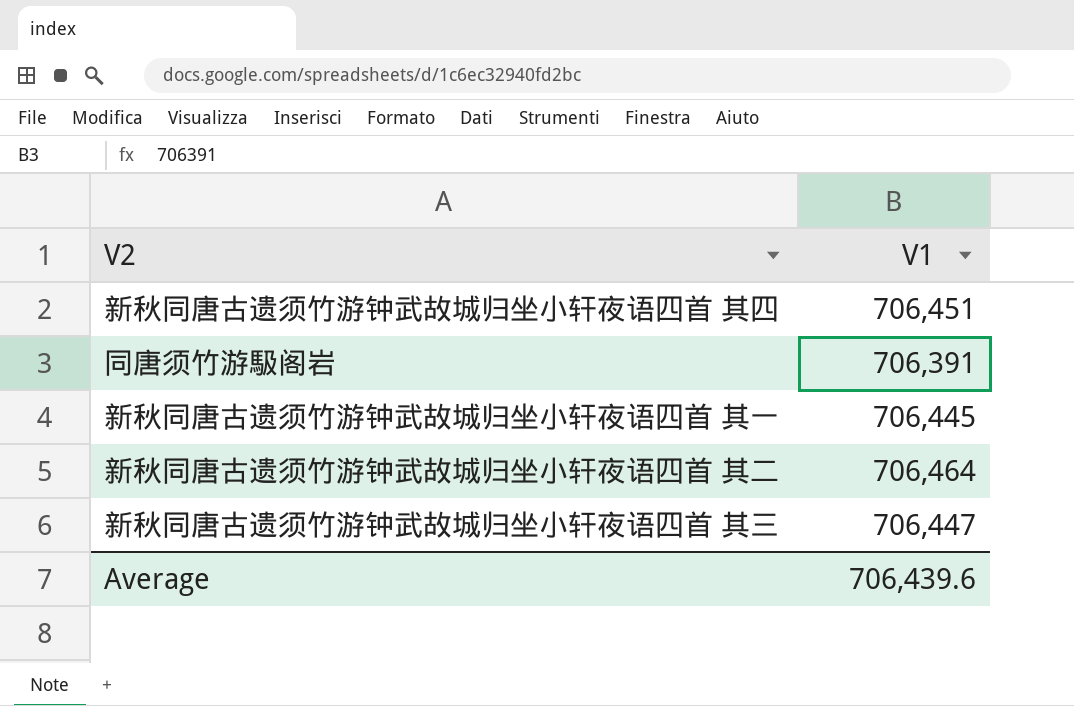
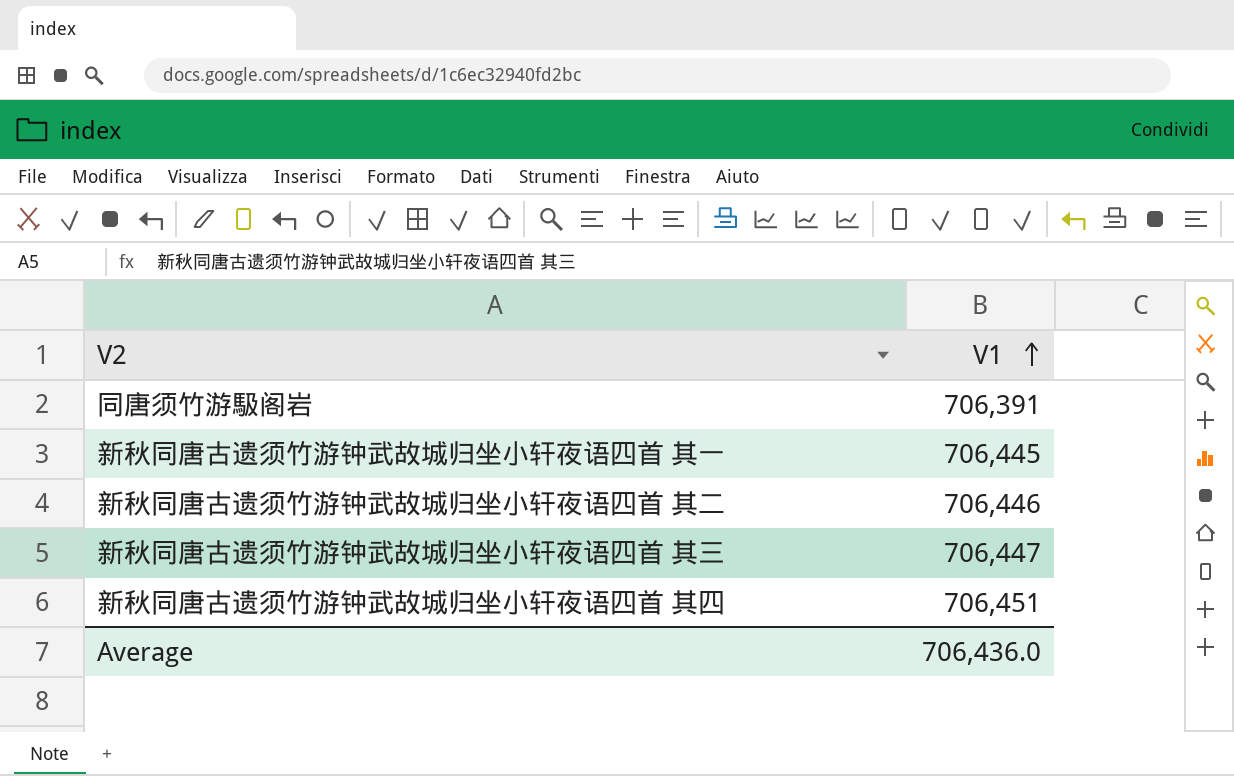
row order: none -> V1 ascending
新秋同唐古遗须竹游钟武故城归坐小轩夜语四首 其二 | V1: 706,464 -> 706,446
Average | V1: 706,439.6 -> 706,436.0

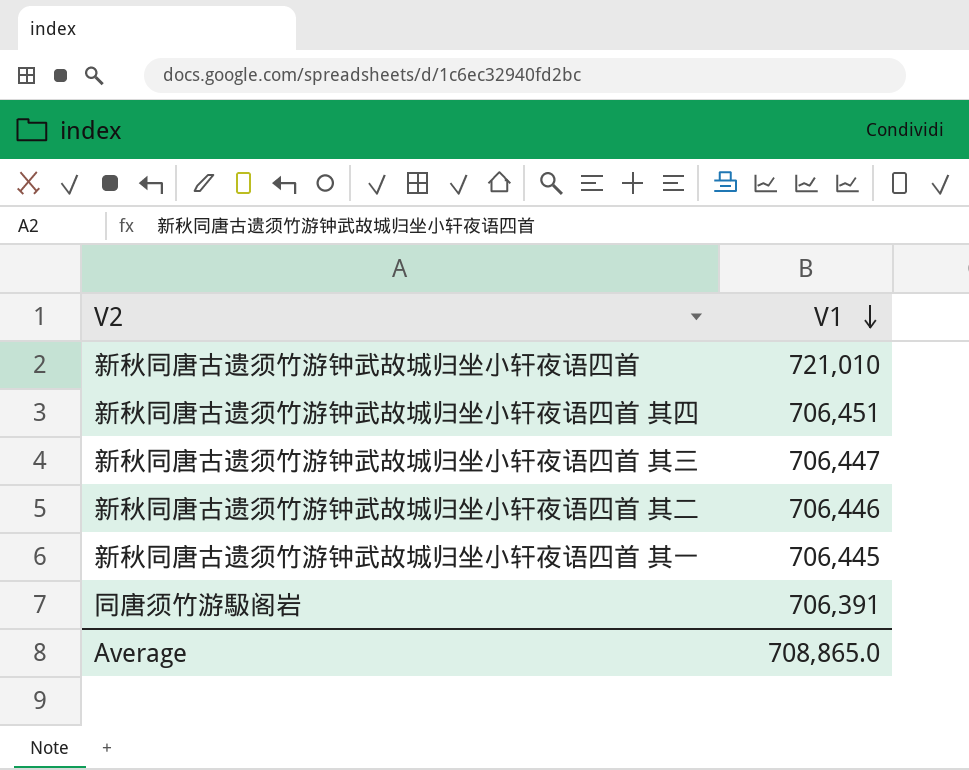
row order: V1 ascending -> V1 descending
row 新秋同唐古遗须竹游钟武故城归坐小轩夜语四首: none -> 721,010
Average | V1: 706,436.0 -> 708,865.0

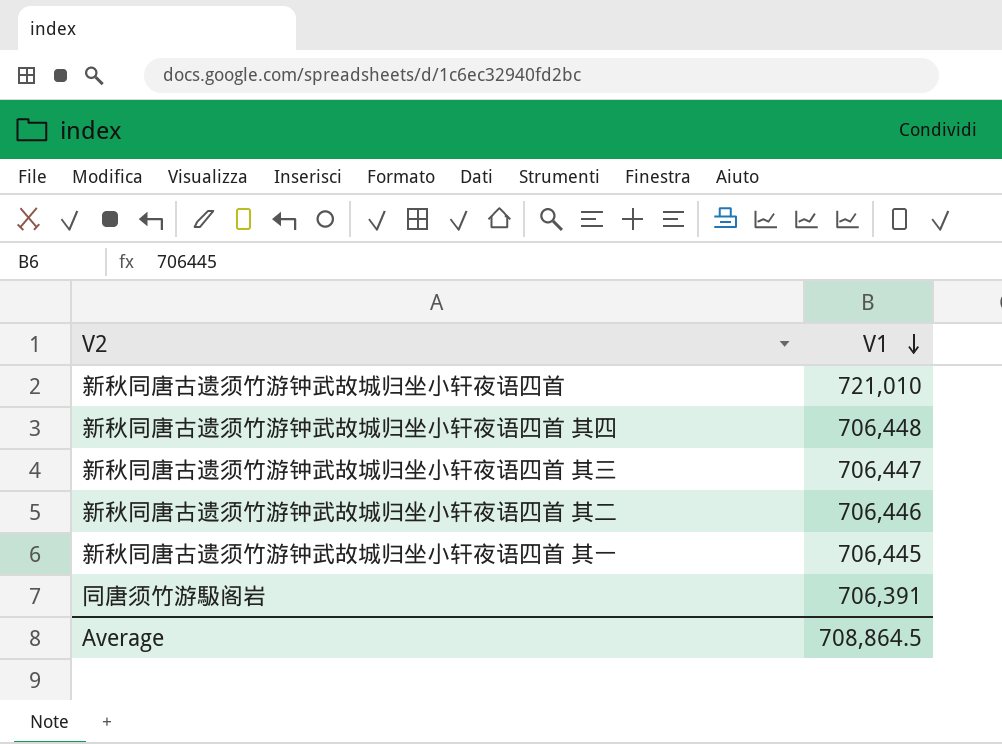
新秋同唐古遗须竹游钟武故城归坐小轩夜语四首 其四 | V1: 706,451 -> 706,448
Average | V1: 708,865.0 -> 708,864.5

